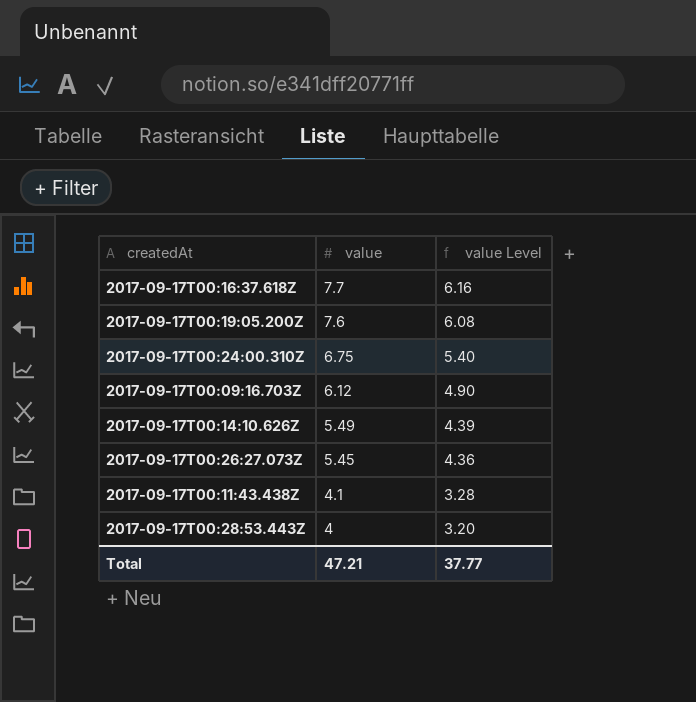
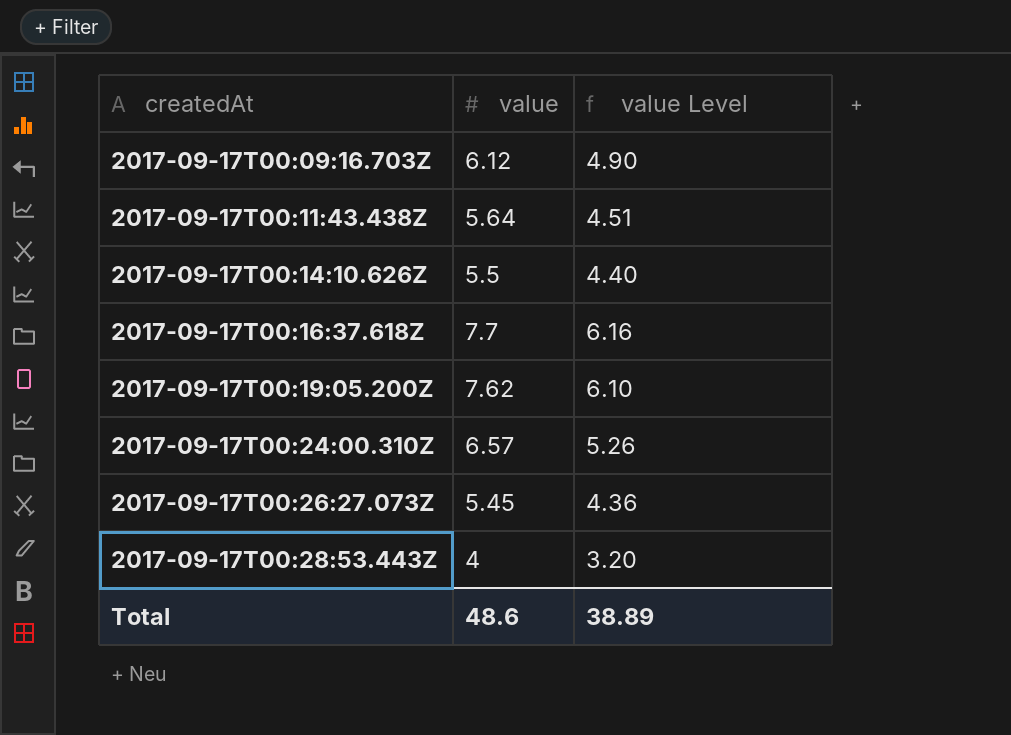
row order: value descending -> createdAt ascending
2017-09-17T00:11:43.438Z | value: 4.1 -> 5.64
2017-09-17T00:11:43.438Z | value Level: 3.28 -> 4.51
2017-09-17T00:14:10.626Z | value: 5.49 -> 5.5
2017-09-17T00:14:10.626Z | value Level: 4.39 -> 4.40
2017-09-17T00:19:05.200Z | value: 7.6 -> 7.62
2017-09-17T00:19:05.200Z | value Level: 6.08 -> 6.10
2017-09-17T00:24:00.310Z | value: 6.75 -> 6.57
2017-09-17T00:24:00.310Z | value Level: 5.40 -> 5.26
Total | value: 47.21 -> 48.6
Total | value Level: 37.77 -> 38.89

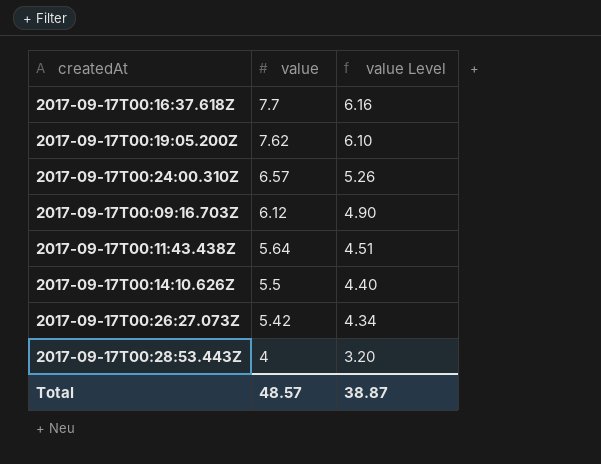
row order: createdAt ascending -> value descending
2017-09-17T00:26:27.073Z | value: 5.45 -> 5.42
2017-09-17T00:26:27.073Z | value Level: 4.36 -> 4.34
Total | value: 48.6 -> 48.57
Total | value Level: 38.89 -> 38.87

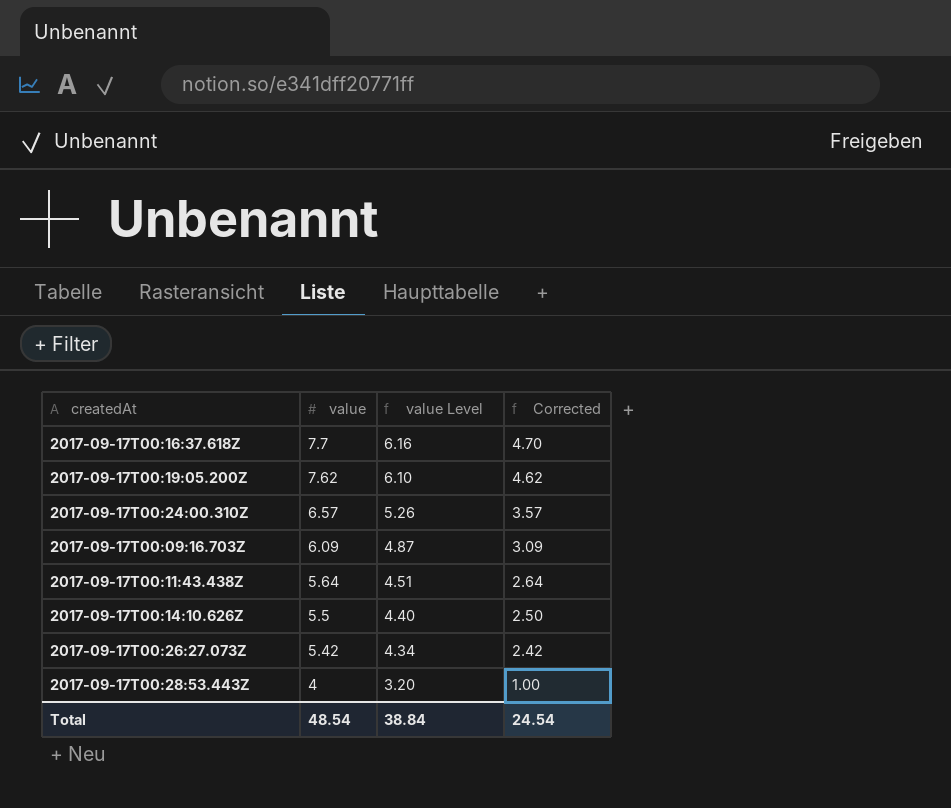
column Corrected | formula: none -> [value] - 3
2017-09-17T00:09:16.703Z | value: 6.12 -> 6.09
2017-09-17T00:09:16.703Z | value Level: 4.90 -> 4.87
Total | value: 48.57 -> 48.54
Total | value Level: 38.87 -> 38.84

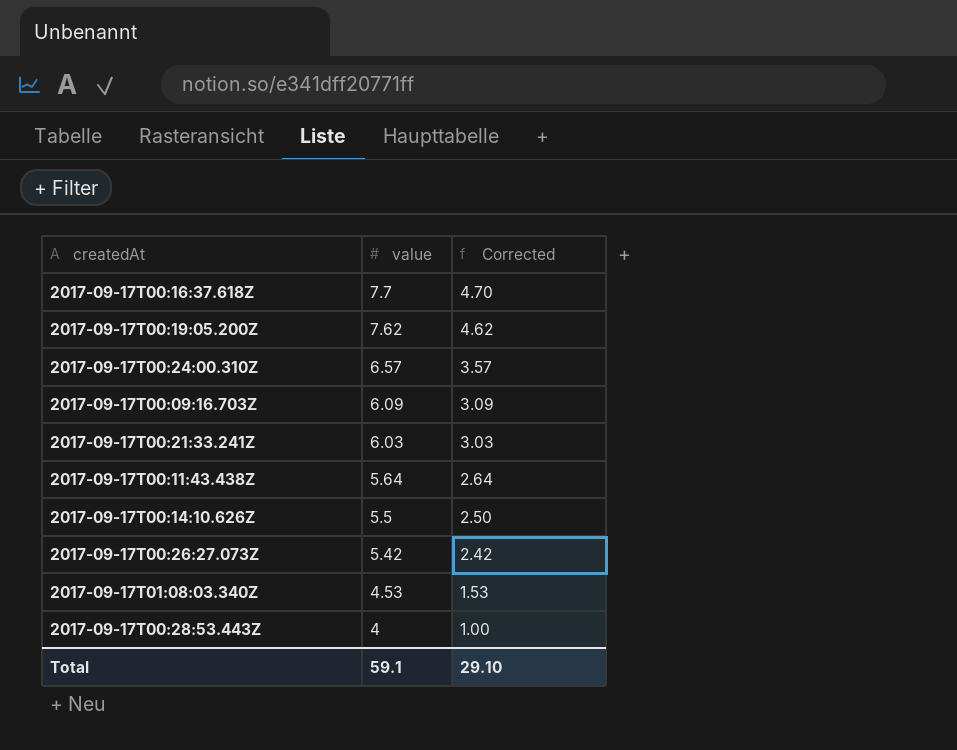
column value Level | formula: [value] * 0.8 -> none
row 2017-09-17T00:21:33.241Z: none -> 6.03 | 3.03
row 2017-09-17T01:08:03.340Z: none -> 4.53 | 1.53
Total | value: 48.54 -> 59.1
Total | Corrected: 24.54 -> 29.10

